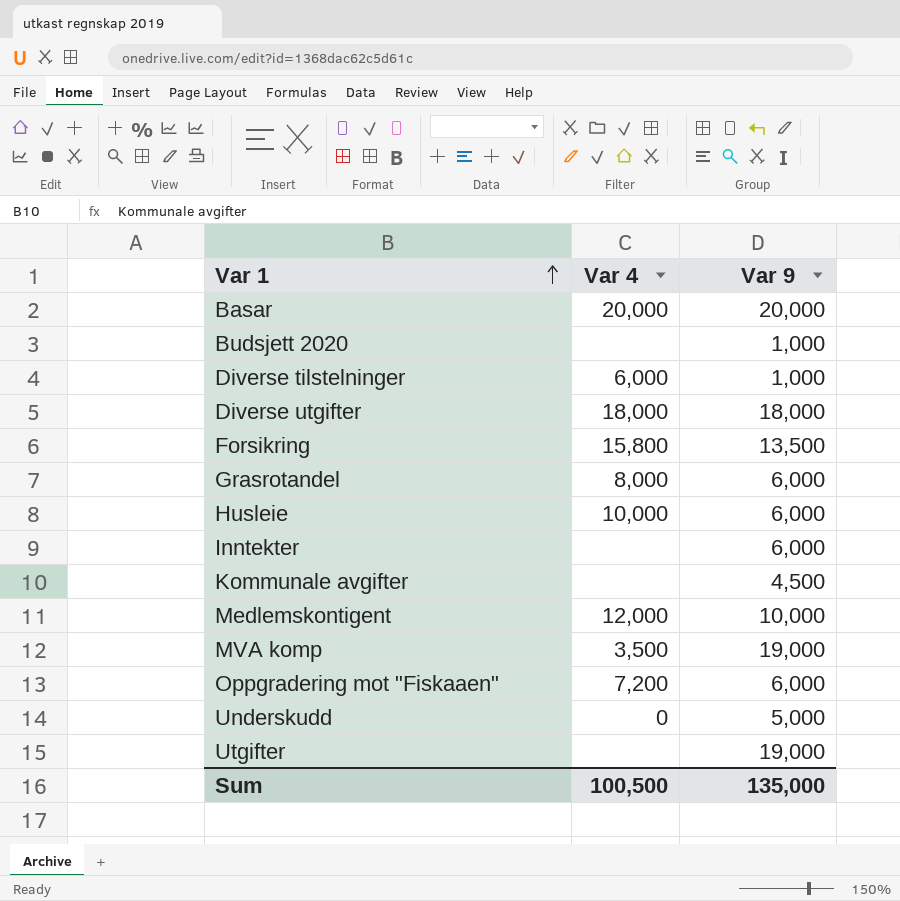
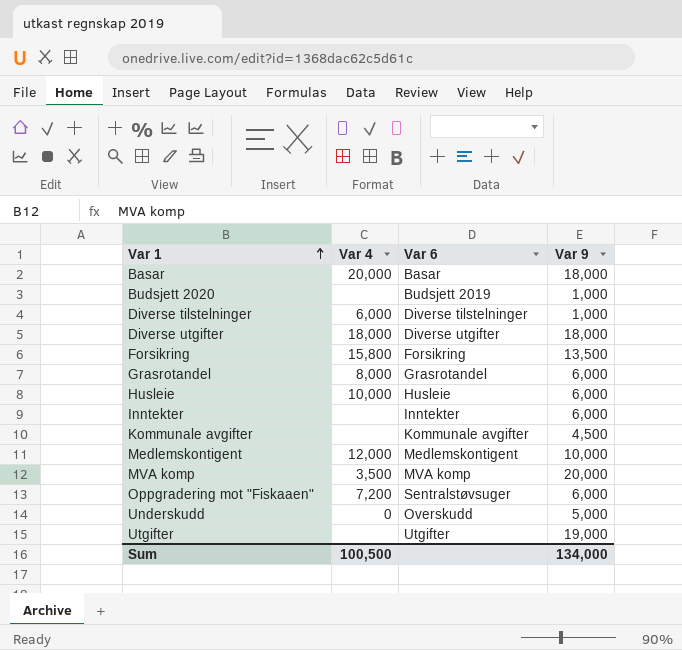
column Var 6 | position: none -> 3
Basar | Var 9: 20,000 -> 18,000
MVA komp | Var 9: 19,000 -> 20,000
Sum | Var 9: 135,000 -> 134,000

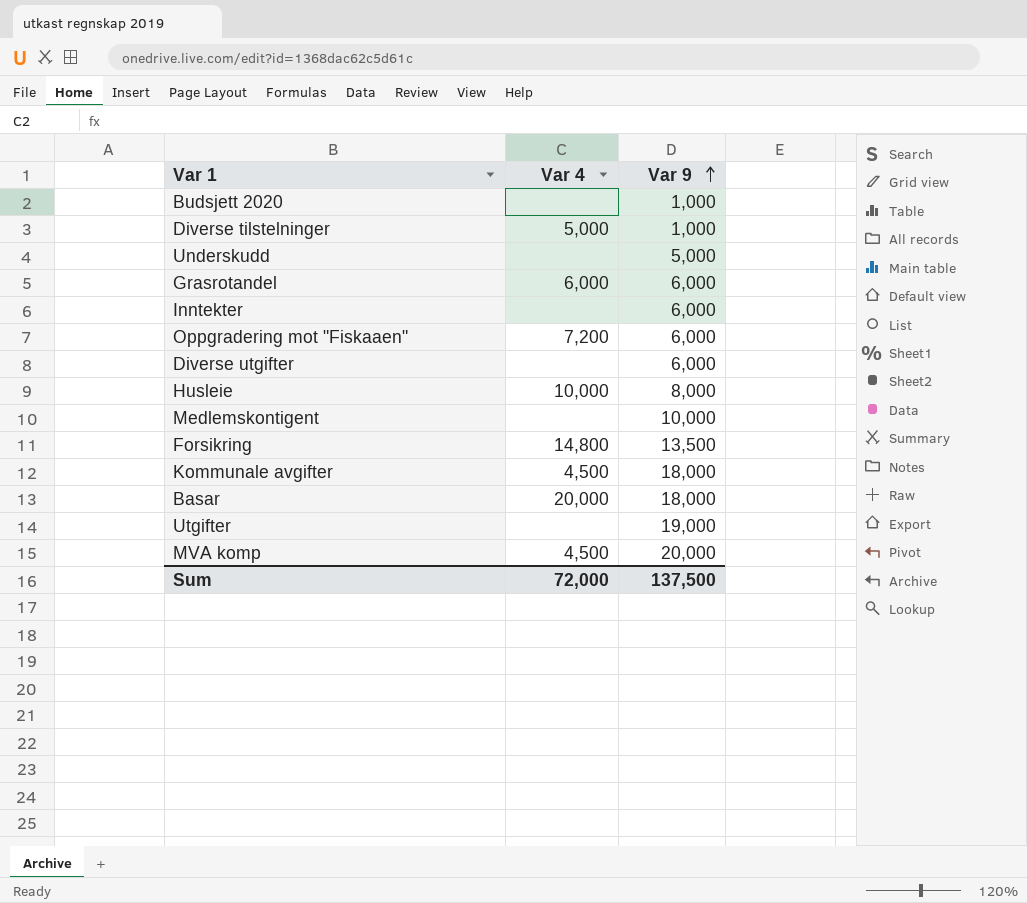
row order: Var 1 ascending -> Var 9 ascending
column Var 6 | position: 3 -> none
Diverse tilstelninger | Var 4: 6,000 -> 5,000
Underskudd | Var 4: 0 -> none
Grasrotandel | Var 4: 8,000 -> 6,000
Diverse utgifter | Var 4: 18,000 -> none
Diverse utgifter | Var 9: 18,000 -> 6,000
Husleie | Var 9: 6,000 -> 8,000
Medlemskontigent | Var 4: 12,000 -> none
Forsikring | Var 4: 15,800 -> 14,800
Kommunale avgifter | Var 4: none -> 4,500
Kommunale avgifter | Var 9: 4,500 -> 18,000
MVA komp | Var 4: 3,500 -> 4,500
Sum | Var 4: 100,500 -> 72,000
Sum | Var 9: 134,000 -> 137,500

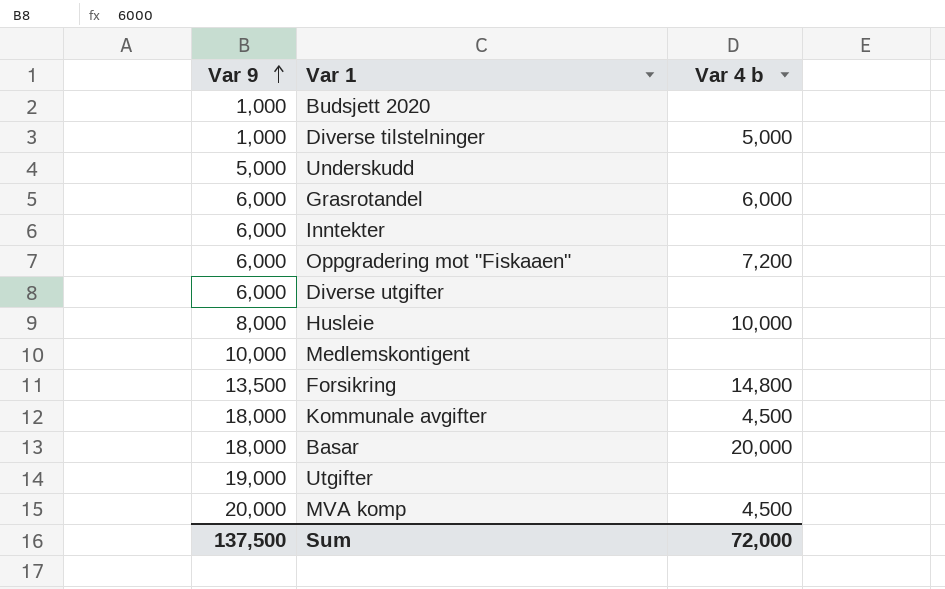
column Var 9 | position: 3 -> 1
column name: Var 4 -> Var 4 b

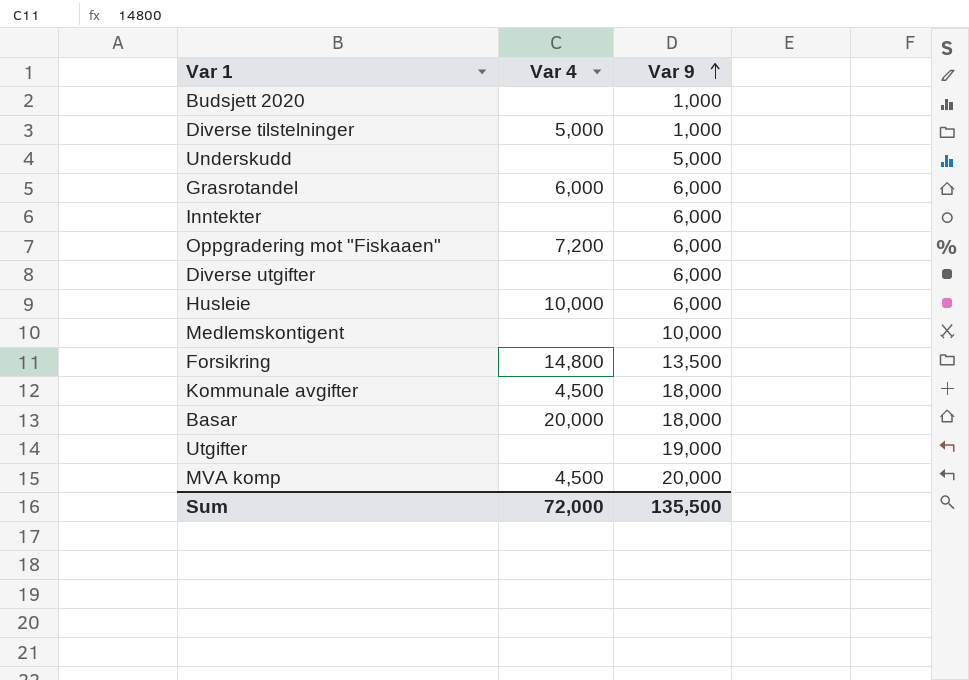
column name: Var 4 b -> Var 4
column Var 9 | position: 1 -> 3
Husleie | Var 9: 8,000 -> 6,000
Sum | Var 9: 137,500 -> 135,500

